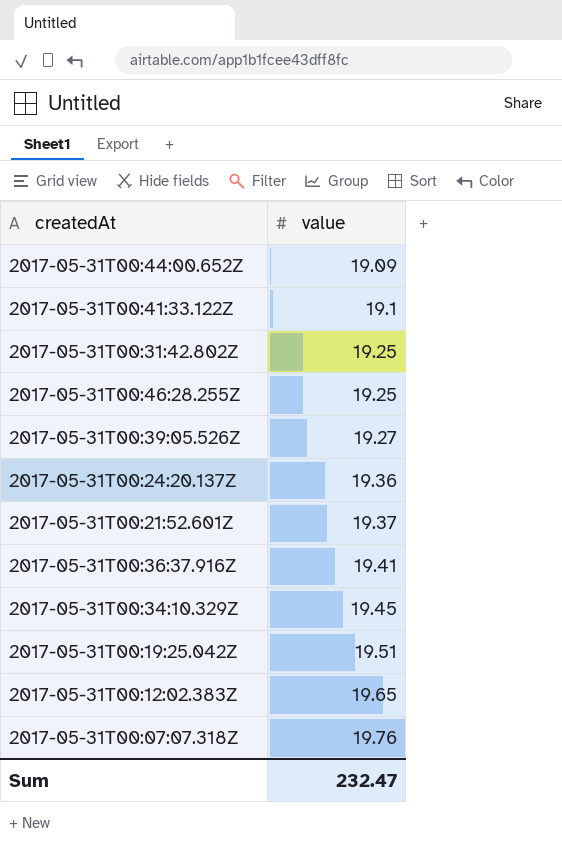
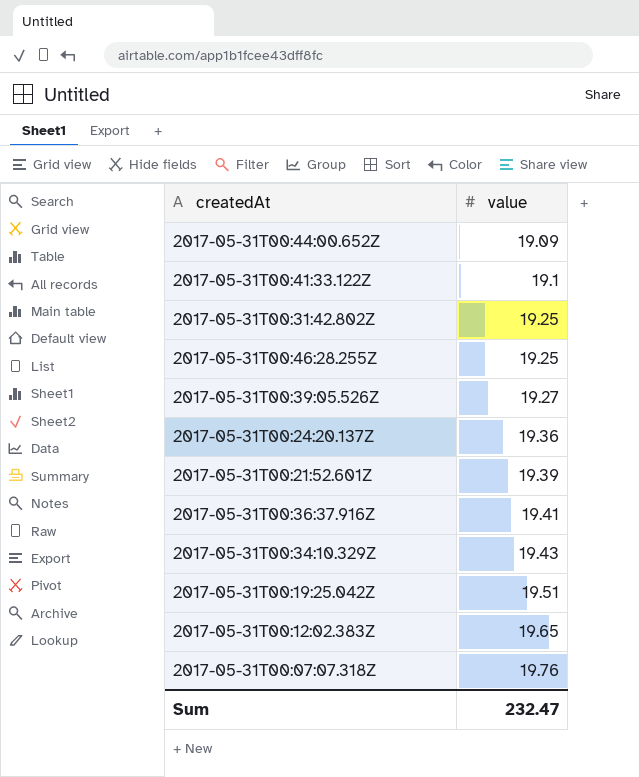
2017-05-31T00:21:52.601Z | value: 19.37 -> 19.39
2017-05-31T00:34:10.329Z | value: 19.45 -> 19.43

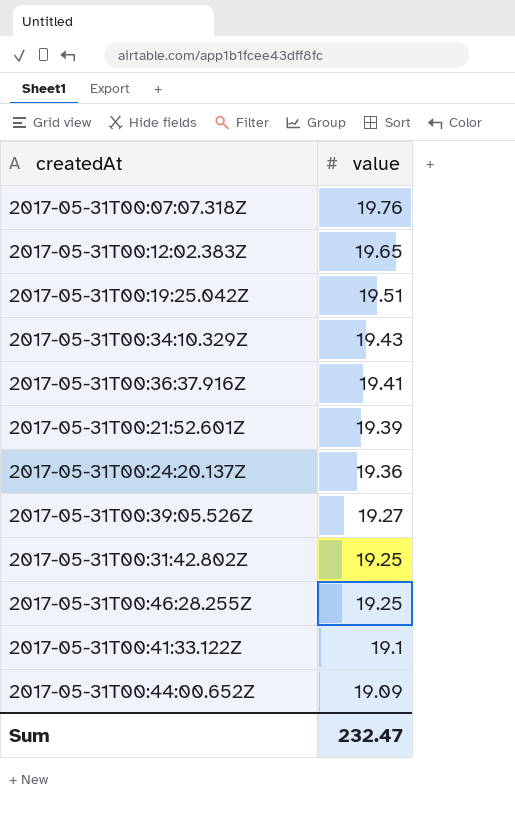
row order: value ascending -> value descending

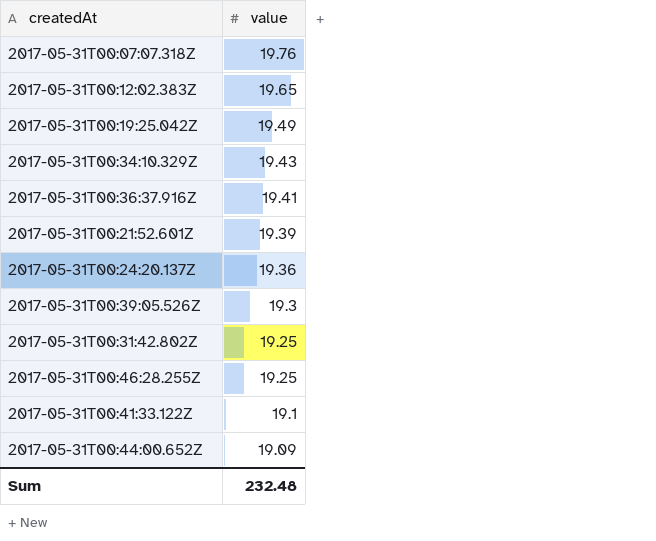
2017-05-31T00:19:25.042Z | value: 19.51 -> 19.49
2017-05-31T00:39:05.526Z | value: 19.27 -> 19.3
Sum | value: 232.47 -> 232.48

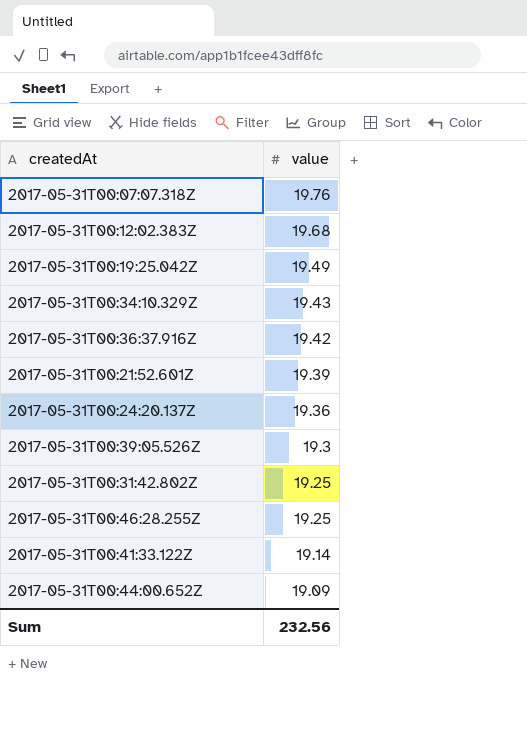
2017-05-31T00:12:02.383Z | value: 19.65 -> 19.68
2017-05-31T00:36:37.916Z | value: 19.41 -> 19.42
2017-05-31T00:41:33.122Z | value: 19.1 -> 19.14
Sum | value: 232.48 -> 232.56

